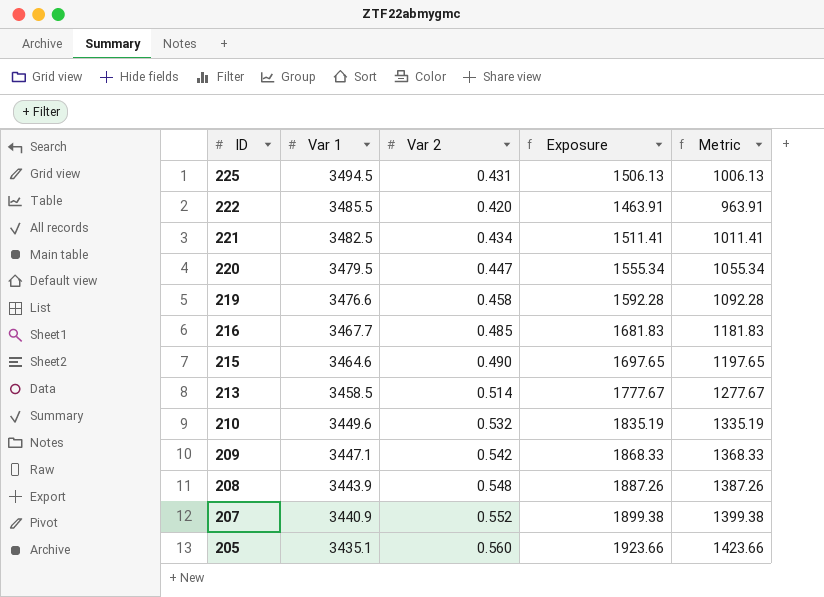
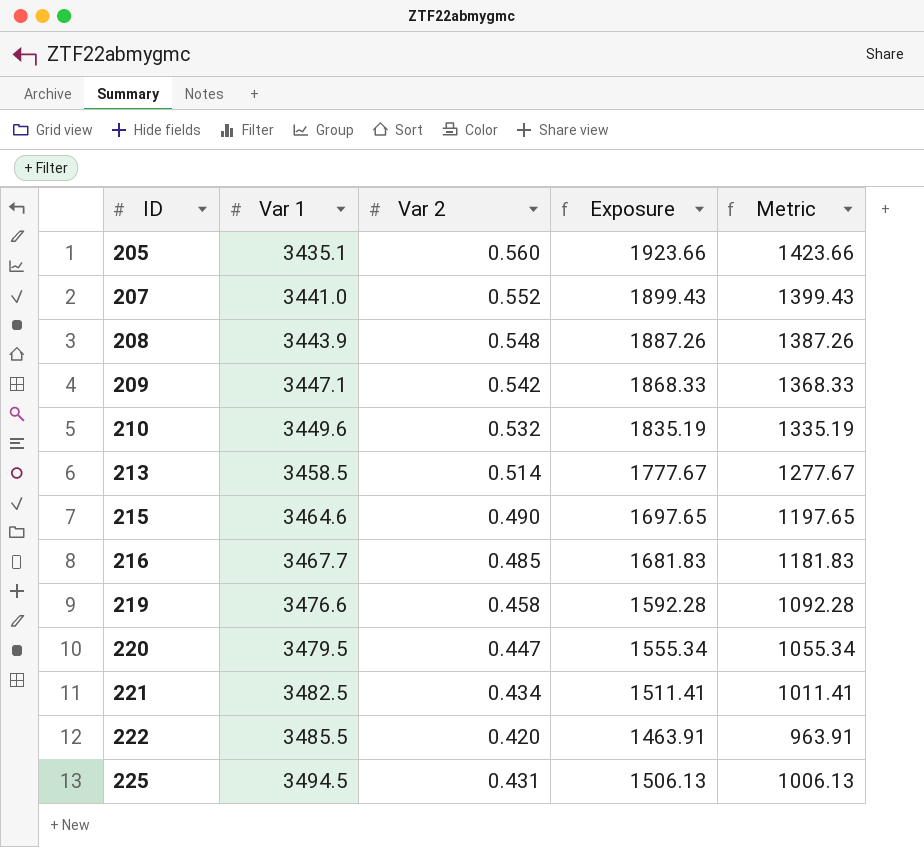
row order: ID descending -> ID ascending
207 | Var 1: 3440.9 -> 3441.0
207 | Exposure: 1899.38 -> 1899.43
207 | Metric: 1399.38 -> 1399.43

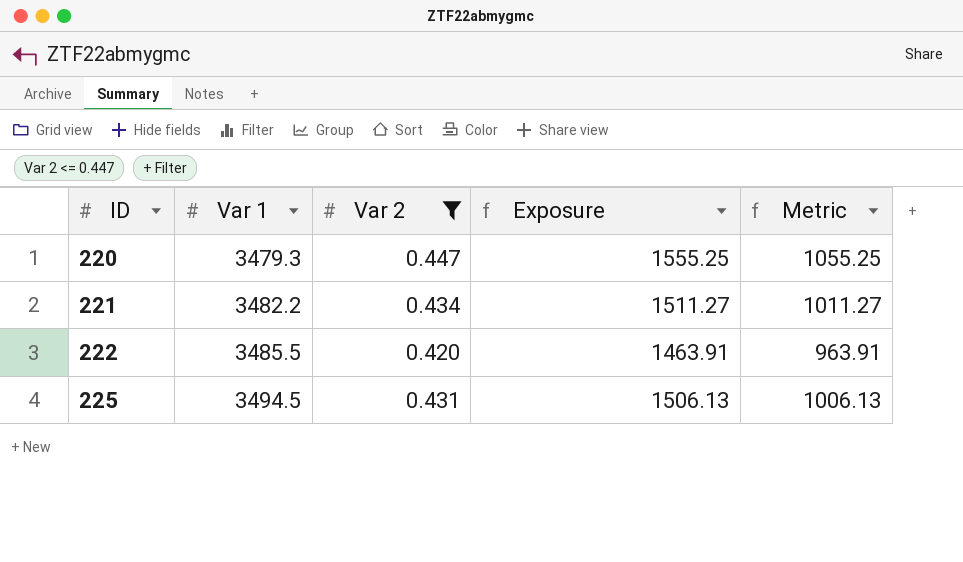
filter: none -> Var 2 <= 0.447
220 | Var 1: 3479.5 -> 3479.3
220 | Exposure: 1555.34 -> 1555.25
220 | Metric: 1055.34 -> 1055.25
221 | Var 1: 3482.5 -> 3482.2
221 | Exposure: 1511.41 -> 1511.27
221 | Metric: 1011.41 -> 1011.27

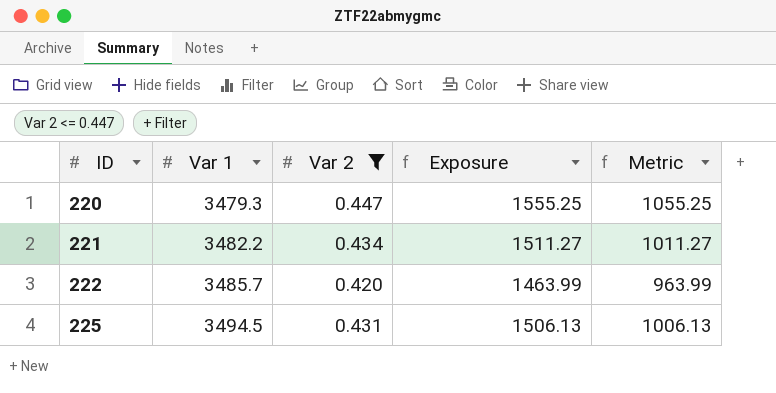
222 | Var 1: 3485.5 -> 3485.7
222 | Exposure: 1463.91 -> 1463.99
222 | Metric: 963.91 -> 963.99

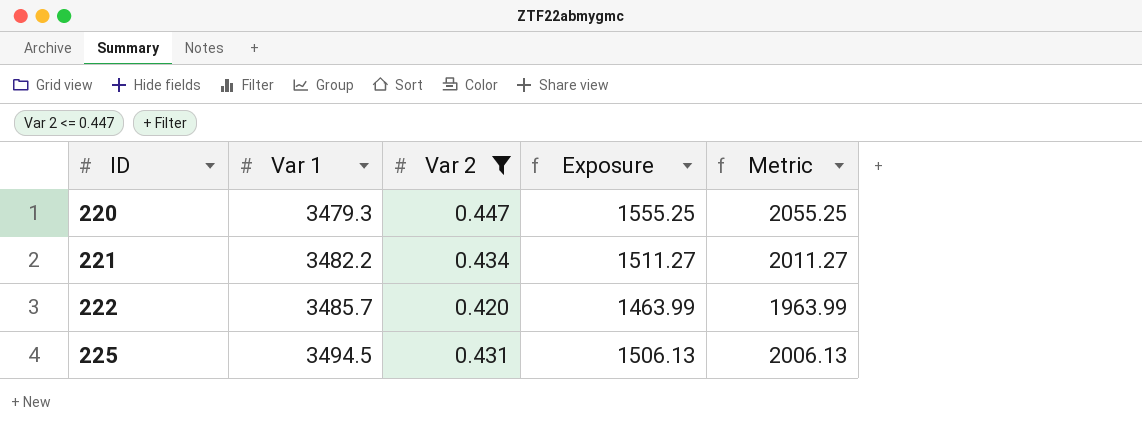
column Metric | formula: [Exposure] - 500 -> [Exposure] + 500

